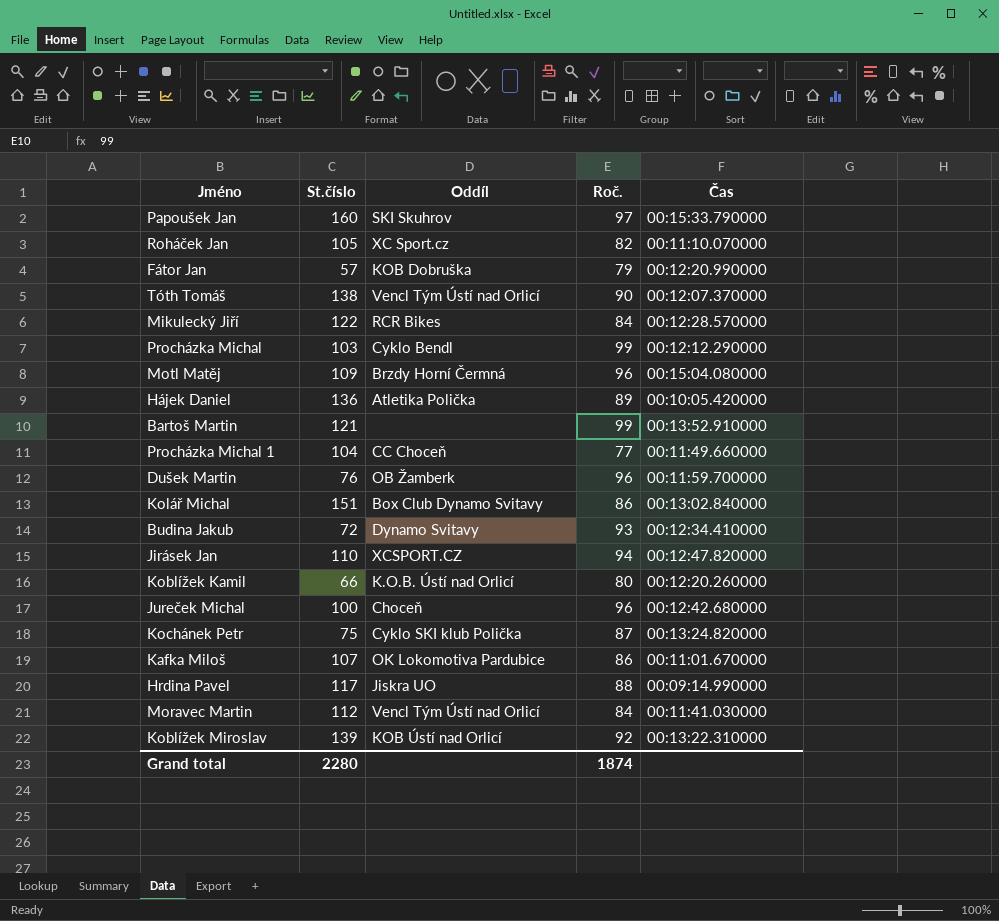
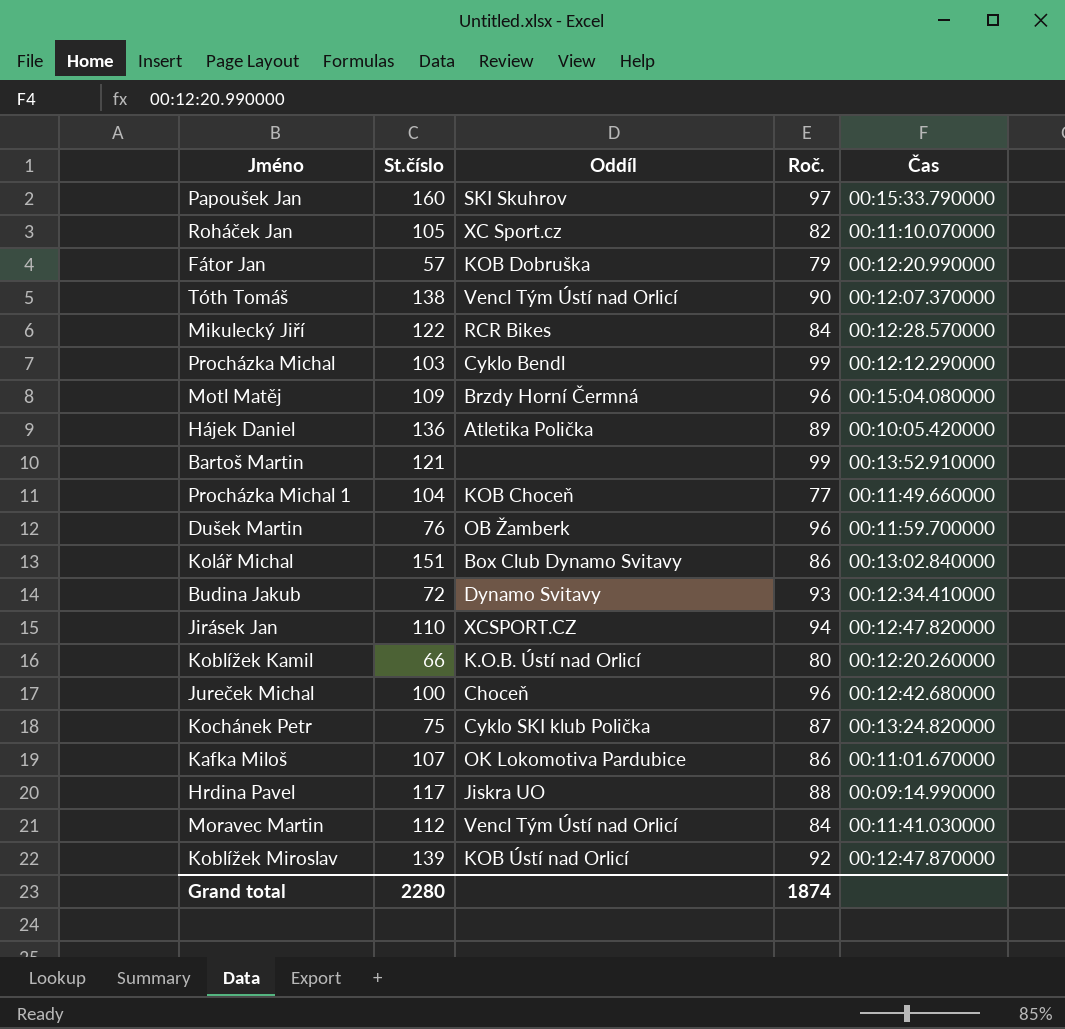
Procházka Michal 1 | Oddíl: CC Choceň -> KOB Choceň
Koblížek Miroslav | Čas: 00:13:22.310000 -> 00:12:47.870000

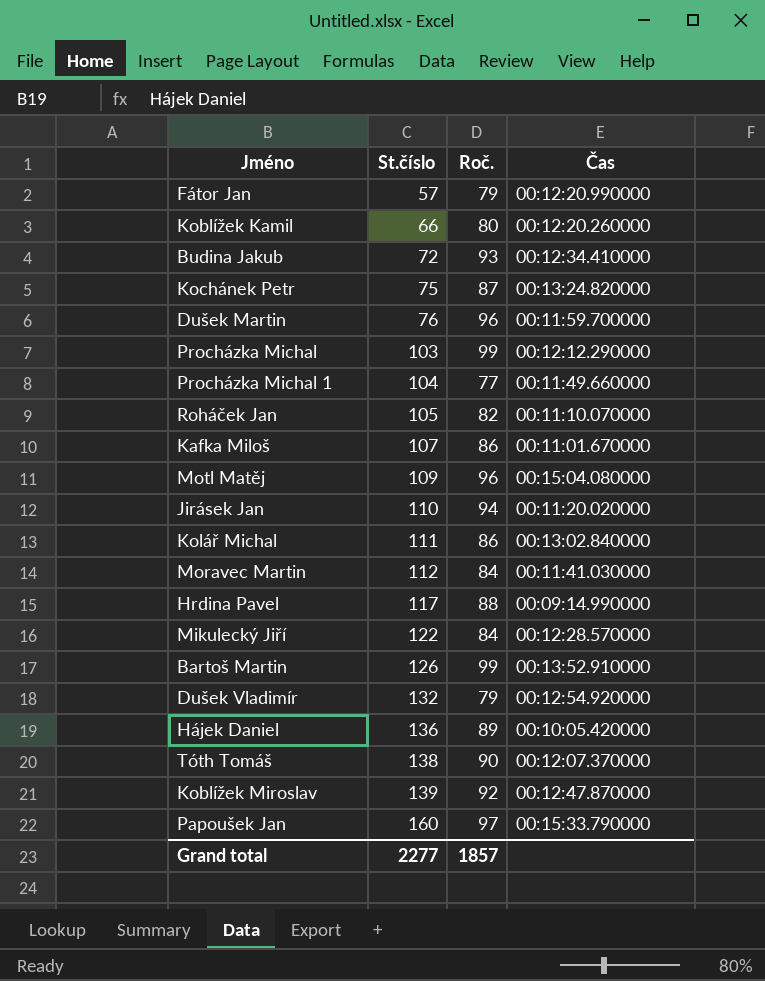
row order: none -> St.číslo ascending
column Oddíl | position: 3 -> none
row Jureček Michal: 100 | Choceň | 96 | 00:12:42.680000 -> none
Jirásek Jan | Čas: 00:12:47.820000 -> 00:11:20.020000
Kolář Michal | St.číslo: 151 -> 111
Bartoš Martin | St.číslo: 121 -> 126
row Dušek Vladimír: none -> 132 | 79 | 00:12:54.920000
Grand total | St.číslo: 2280 -> 2277
Grand total | Roč.: 1874 -> 1857

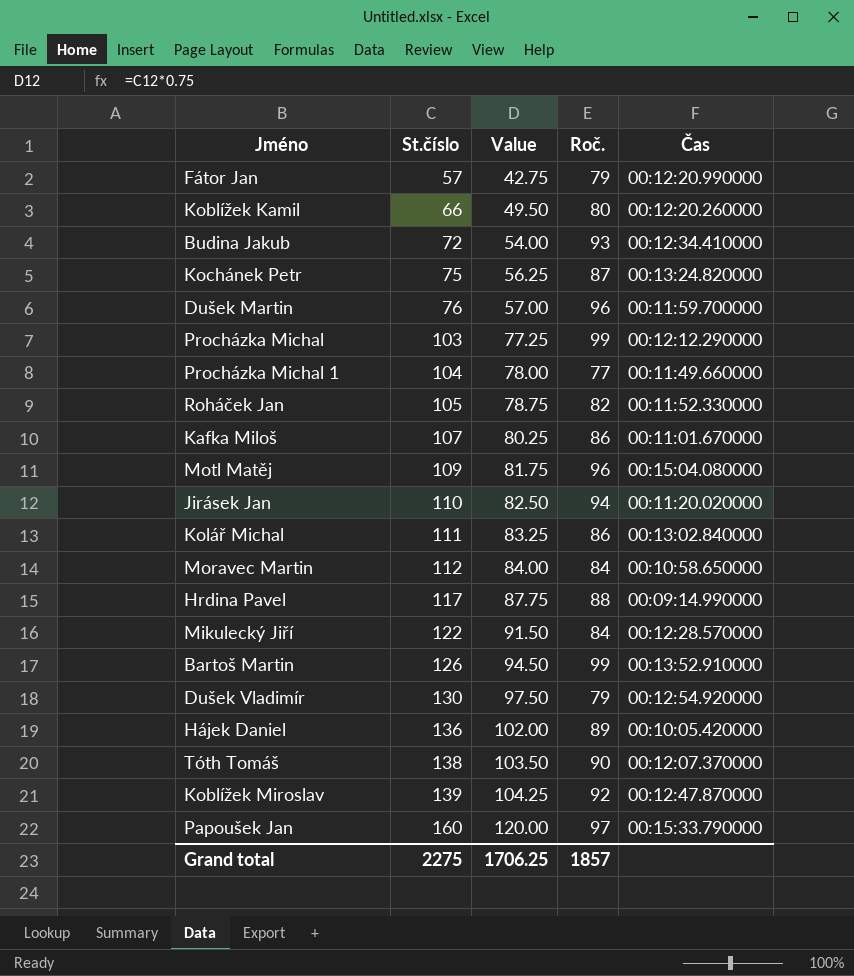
column Value | formula: none -> [St.číslo] * 0.75
Roháček Jan | Čas: 00:11:10.070000 -> 00:11:52.330000
Moravec Martin | Čas: 00:11:41.030000 -> 00:10:58.650000
Dušek Vladimír | St.číslo: 132 -> 130
Grand total | St.číslo: 2277 -> 2275

